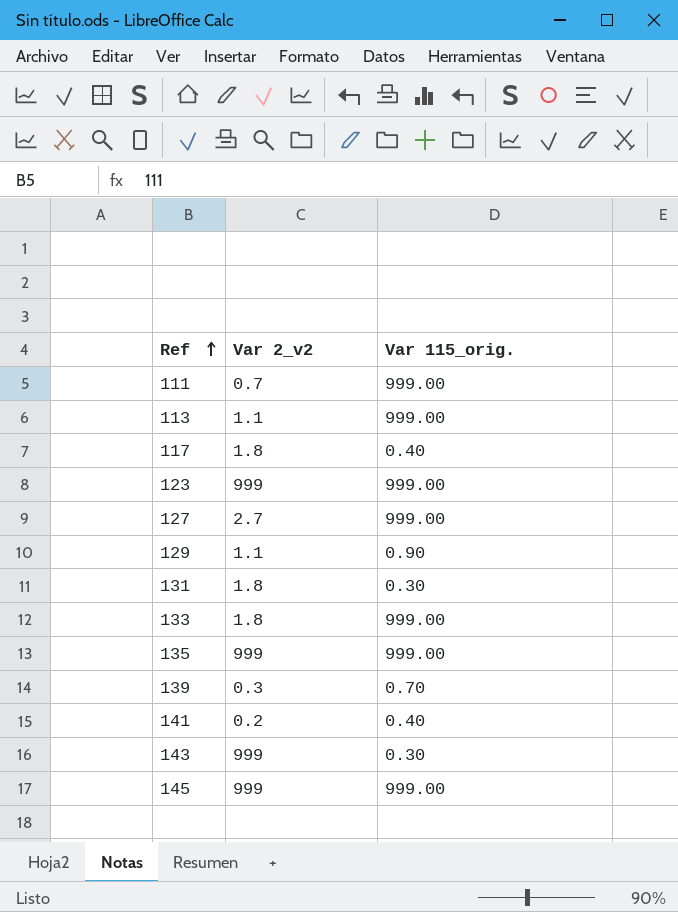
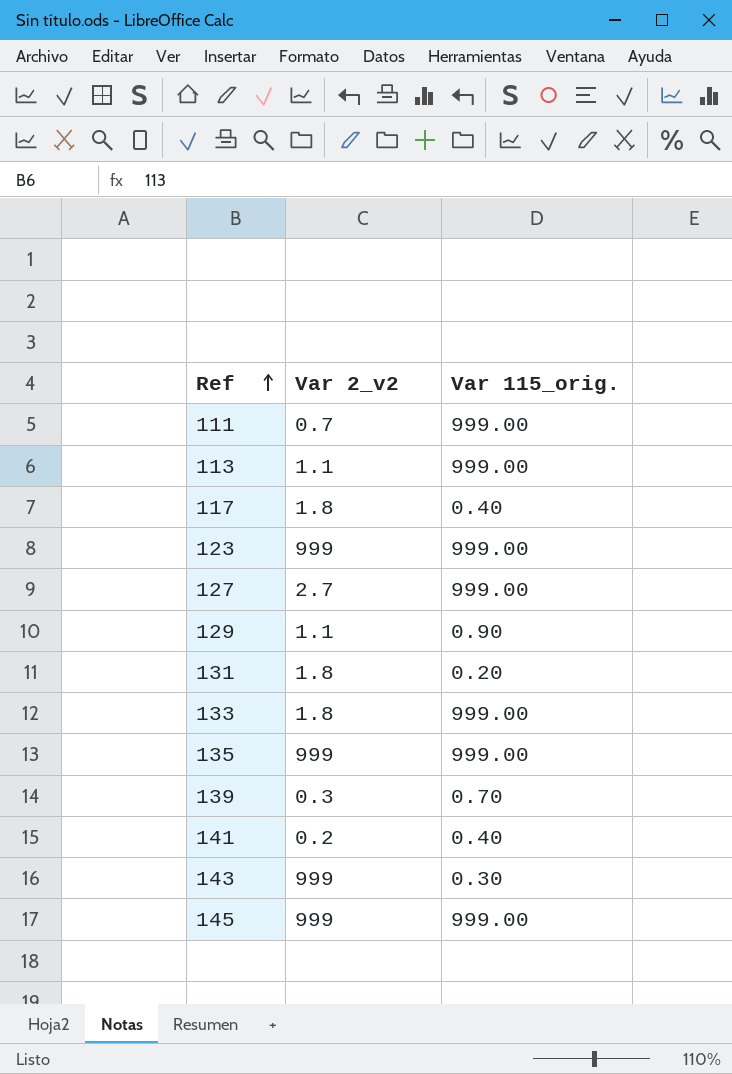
131 | Var 115_orig.: 0.30 -> 0.20

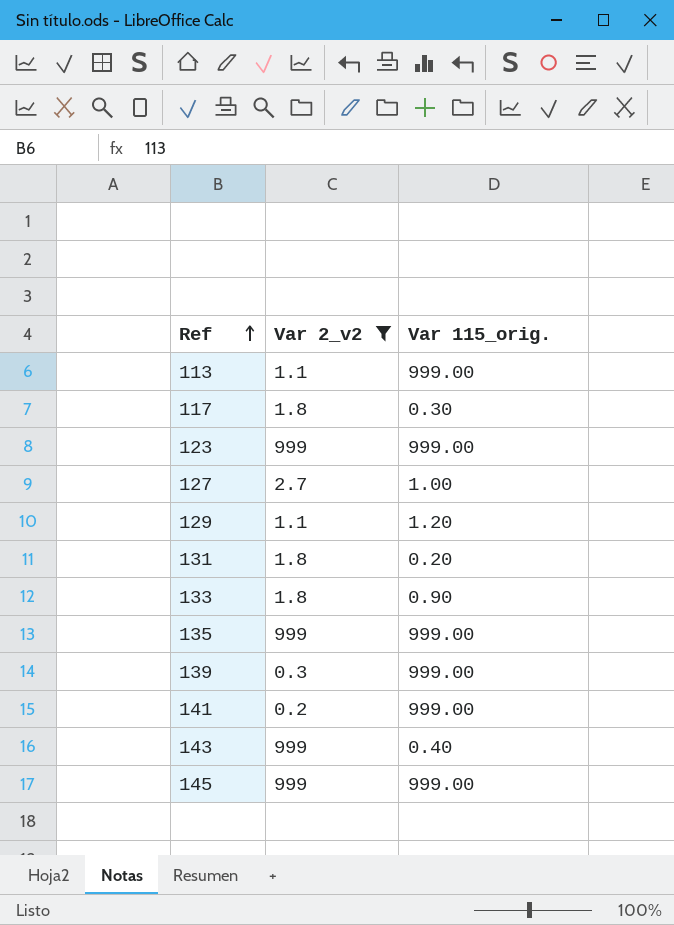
filter: none -> Var 2_v2 != 0.7
117 | Var 115_orig.: 0.40 -> 0.30
127 | Var 115_orig.: 999.00 -> 1.00
129 | Var 115_orig.: 0.90 -> 1.20
133 | Var 115_orig.: 999.00 -> 0.90
139 | Var 115_orig.: 0.70 -> 999.00
141 | Var 115_orig.: 0.40 -> 999.00
143 | Var 115_orig.: 0.30 -> 0.40

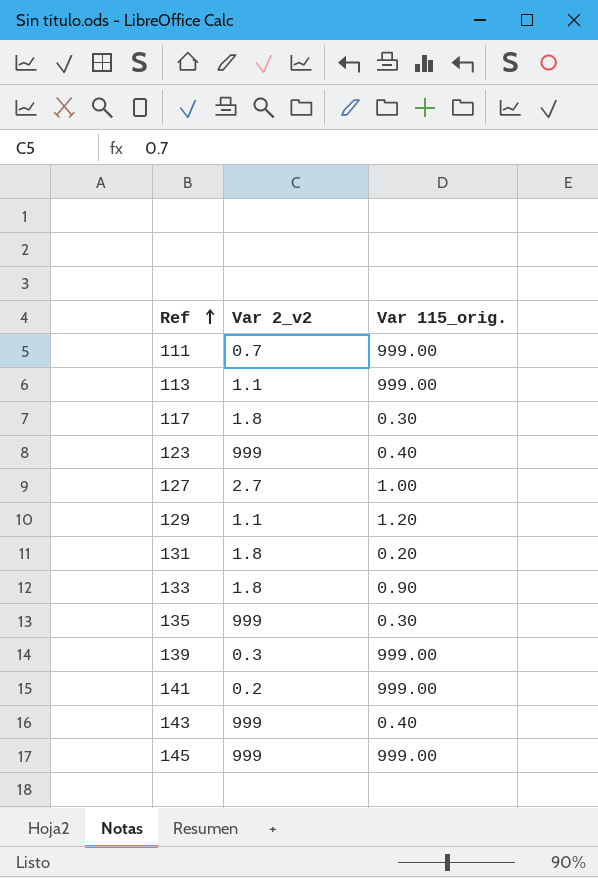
filter: Var 2_v2 != 0.7 -> none
123 | Var 115_orig.: 999.00 -> 0.40
135 | Var 115_orig.: 999.00 -> 0.30

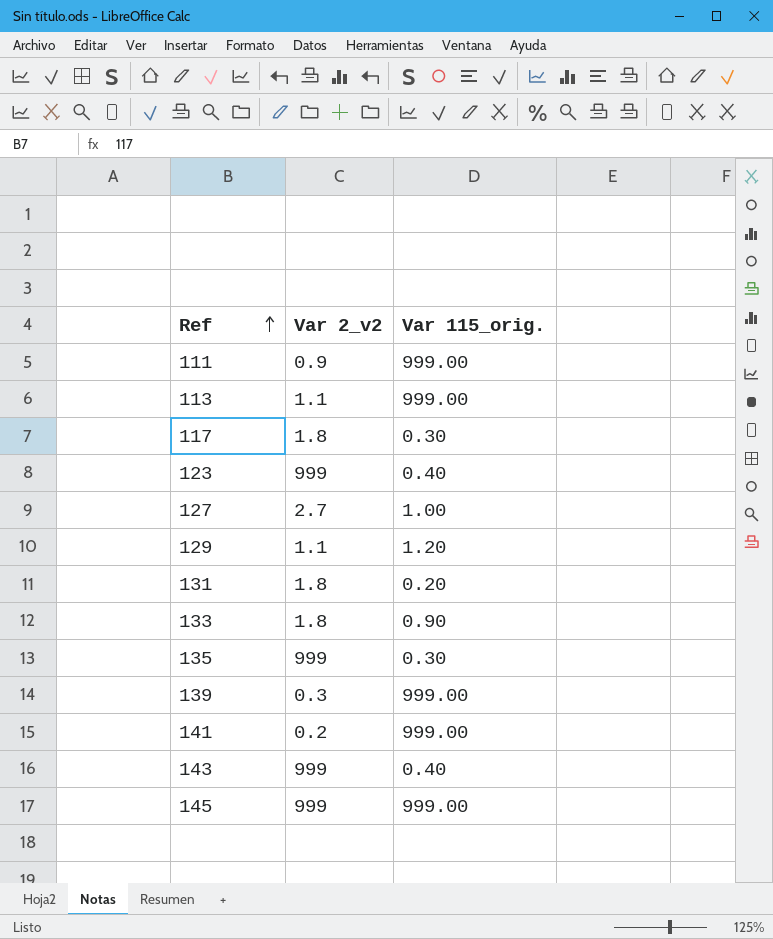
111 | Var 2_v2: 0.7 -> 0.9

